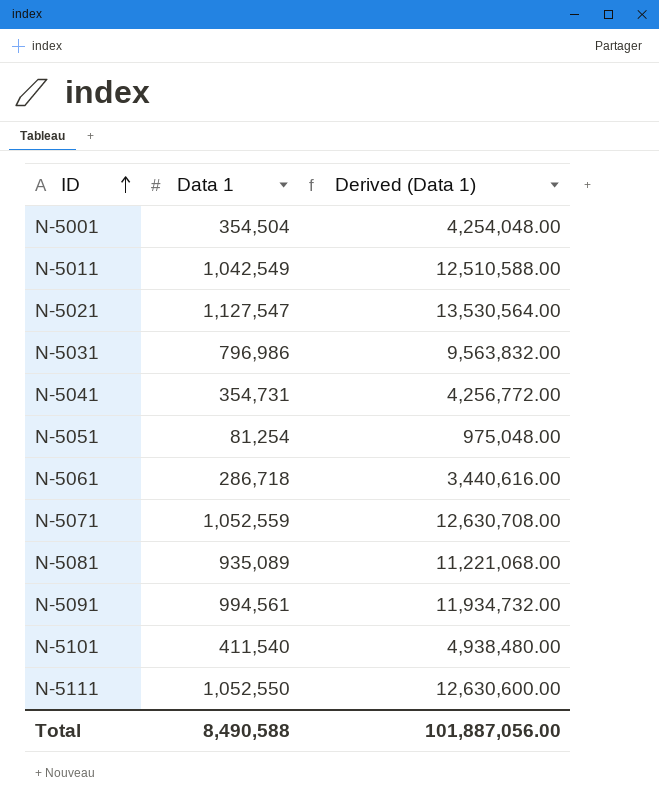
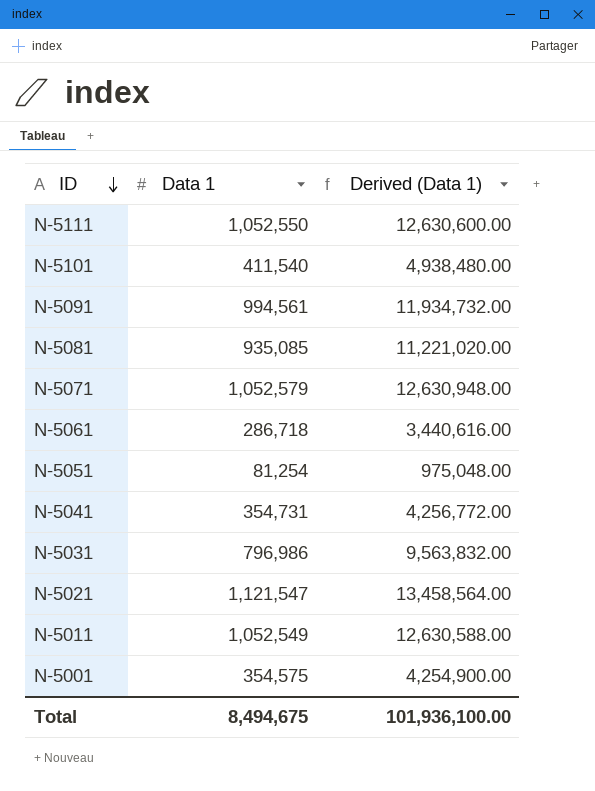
row order: ID ascending -> ID descending
N-5081 | Data 1: 935,089 -> 935,085
N-5081 | Derived (Data 1): 11,221,068.00 -> 11,221,020.00
N-5071 | Data 1: 1,052,559 -> 1,052,579
N-5071 | Derived (Data 1): 12,630,708.00 -> 12,630,948.00
N-5021 | Data 1: 1,127,547 -> 1,121,547
N-5021 | Derived (Data 1): 13,530,564.00 -> 13,458,564.00
N-5011 | Data 1: 1,042,549 -> 1,052,549
N-5011 | Derived (Data 1): 12,510,588.00 -> 12,630,588.00
N-5001 | Data 1: 354,504 -> 354,575
N-5001 | Derived (Data 1): 4,254,048.00 -> 4,254,900.00
Total | Data 1: 8,490,588 -> 8,494,675
Total | Derived (Data 1): 101,887,056.00 -> 101,936,100.00

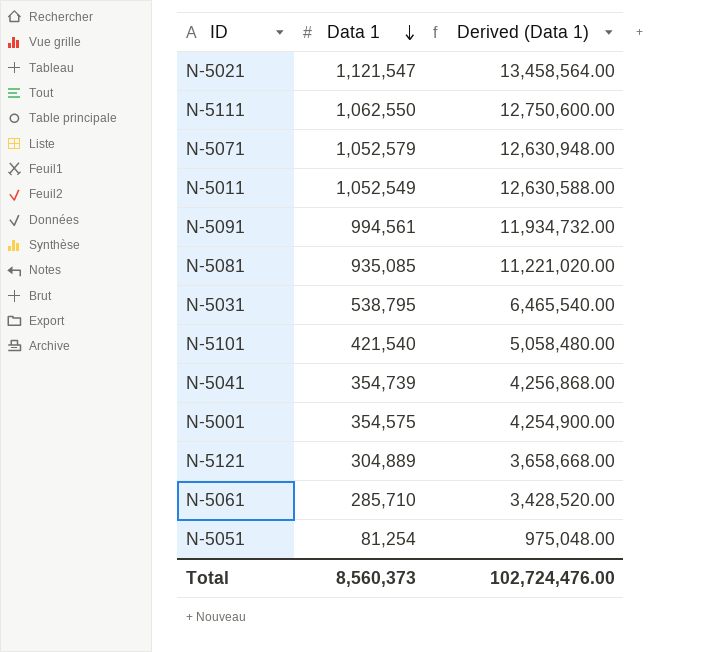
row order: ID descending -> Data 1 descending
N-5111 | Data 1: 1,052,550 -> 1,062,550
N-5111 | Derived (Data 1): 12,630,600.00 -> 12,750,600.00
N-5031 | Data 1: 796,986 -> 538,795
N-5031 | Derived (Data 1): 9,563,832.00 -> 6,465,540.00
N-5101 | Data 1: 411,540 -> 421,540
N-5101 | Derived (Data 1): 4,938,480.00 -> 5,058,480.00
N-5041 | Data 1: 354,731 -> 354,739
N-5041 | Derived (Data 1): 4,256,772.00 -> 4,256,868.00
row N-5121: none -> 304,889 | 3,658,668.00
N-5061 | Data 1: 286,718 -> 285,710
N-5061 | Derived (Data 1): 3,440,616.00 -> 3,428,520.00
Total | Data 1: 8,494,675 -> 8,560,373
Total | Derived (Data 1): 101,936,100.00 -> 102,724,476.00

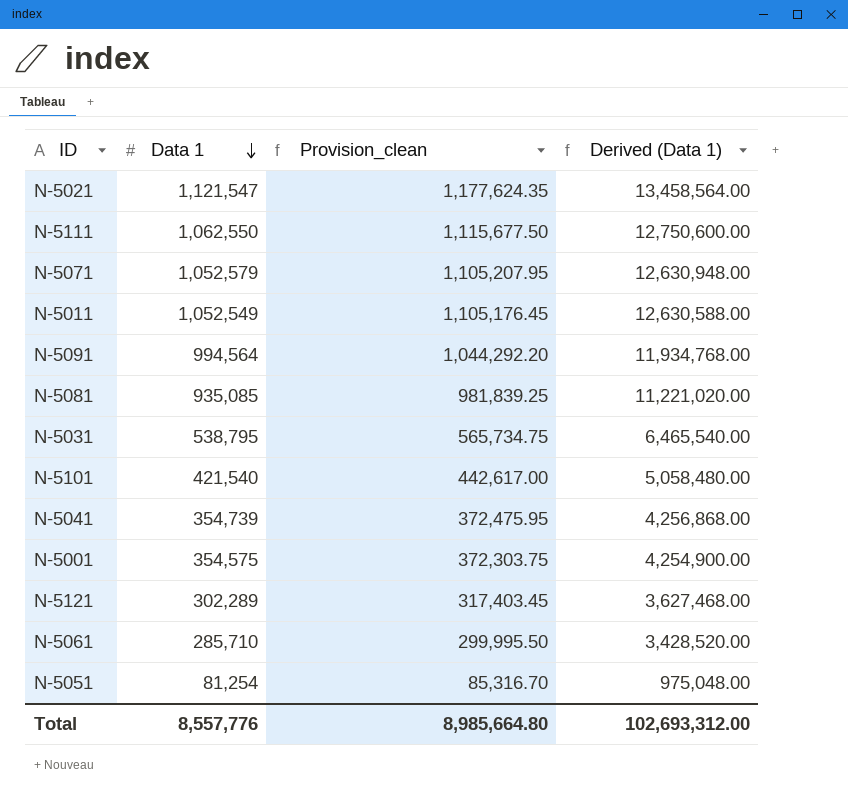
column Provision_clean | formula: none -> [Data 1] * 1.05
N-5091 | Data 1: 994,561 -> 994,564
N-5091 | Derived (Data 1): 11,934,732.00 -> 11,934,768.00
N-5121 | Data 1: 304,889 -> 302,289
N-5121 | Derived (Data 1): 3,658,668.00 -> 3,627,468.00
Total | Data 1: 8,560,373 -> 8,557,776
Total | Derived (Data 1): 102,724,476.00 -> 102,693,312.00

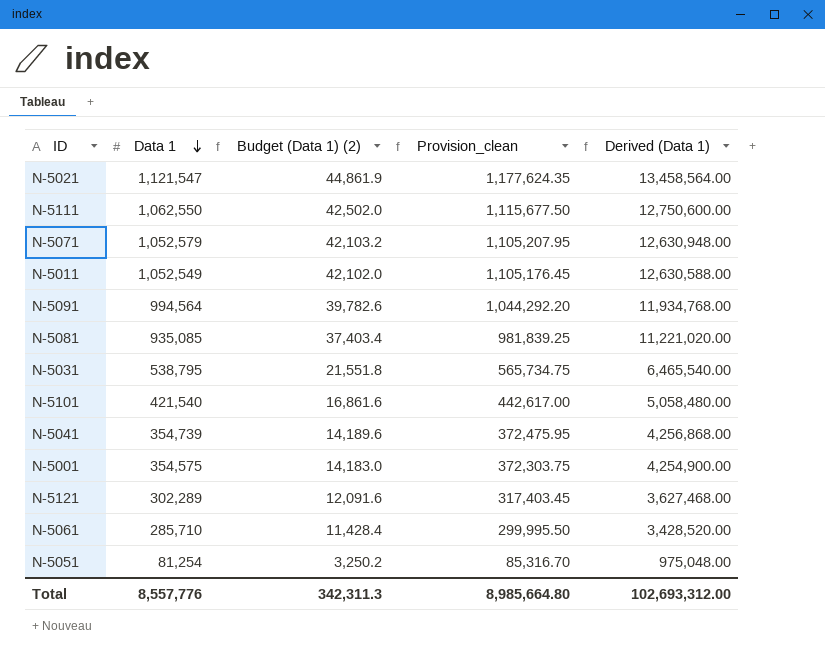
column Budget (Data 1) (2) | formula: none -> [Data 1] * 0.04

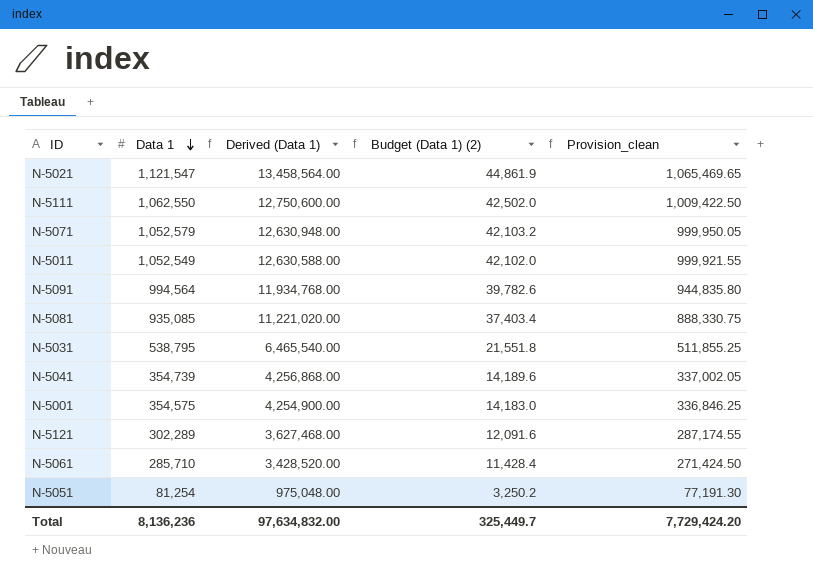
column Derived (Data 1) | position: 5 -> 3
column Provision_clean | formula: [Data 1] * 1.05 -> [Data 1] * 0.95
row N-5101: 421,540 | 16,861.6 | 442,617.00 | 5,058,480.00 -> none
Total | Data 1: 8,557,776 -> 8,136,236
Total | Derived (Data 1): 102,693,312.00 -> 97,634,832.00
Total | Budget (Data 1) (2): 342,311.3 -> 325,449.7
Total | Provision_clean: 8,985,664.80 -> 7,729,424.20

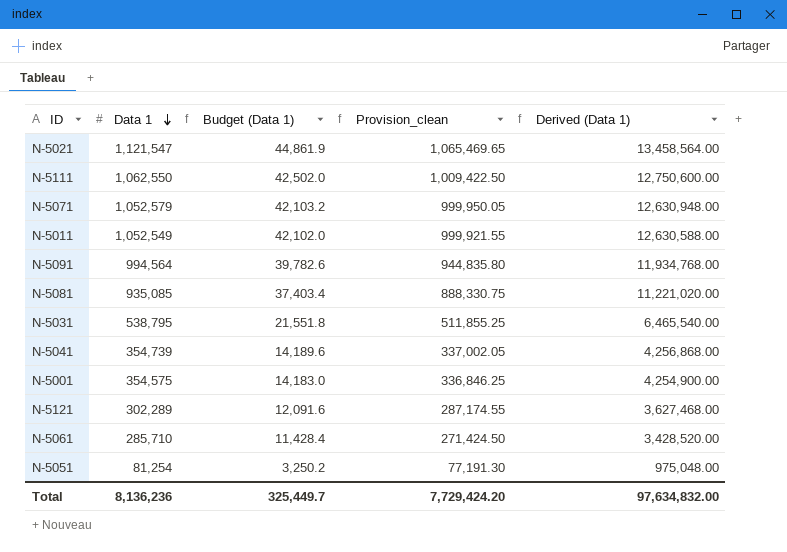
column name: Budget (Data 1) (2) -> Budget (Data 1)
column Derived (Data 1) | position: 3 -> 5

